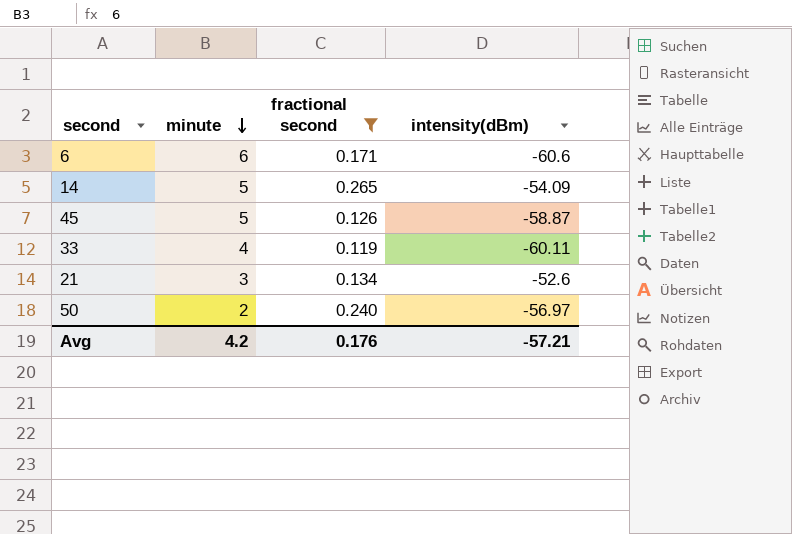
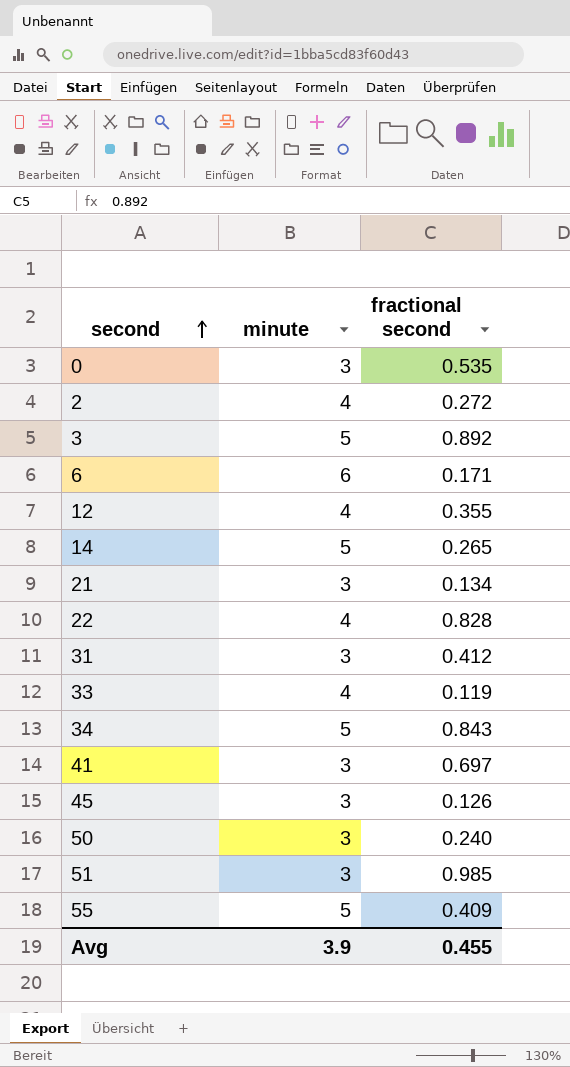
filter: fractional second <= 0.265 -> none
row order: minute descending -> second ascending
column intensity(dBm) | position: 4 -> none
45 | minute: 5 -> 3
50 | minute: 2 -> 3
Avg | minute: 4.2 -> 3.9
Avg | fractional second: 0.176 -> 0.455

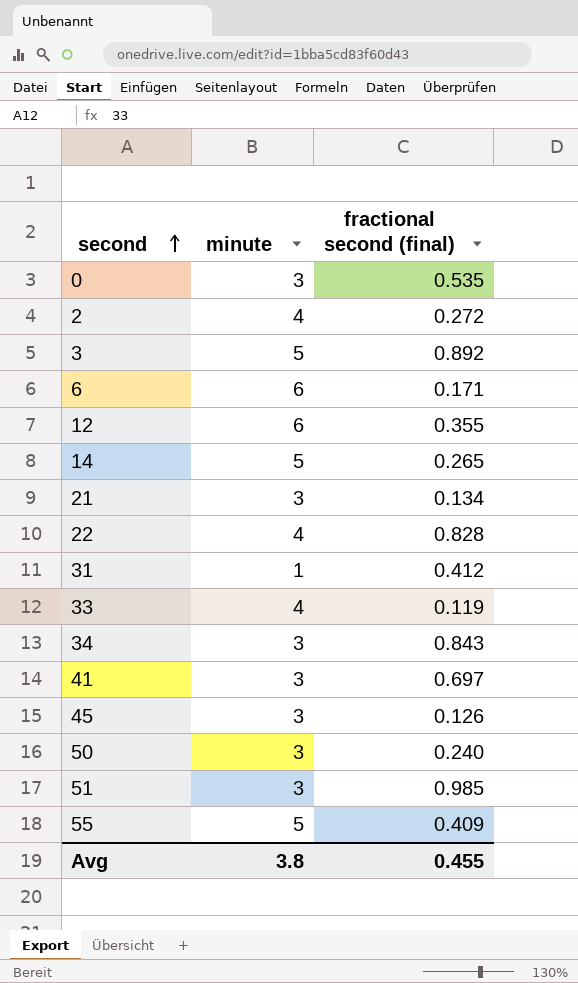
column name: fractional second -> fractional second (final)
12 | minute: 4 -> 6
31 | minute: 3 -> 1
34 | minute: 5 -> 3
Avg | minute: 3.9 -> 3.8

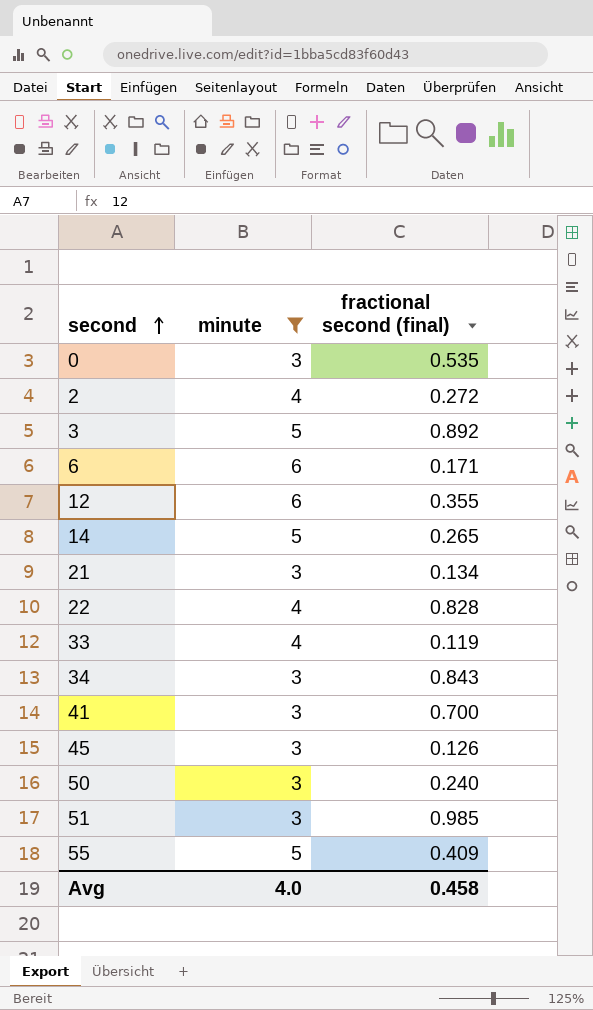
filter: none -> minute != 1
41 | fractional second (final): 0.697 -> 0.700
Avg | minute: 3.8 -> 4.0
Avg | fractional second (final): 0.455 -> 0.458

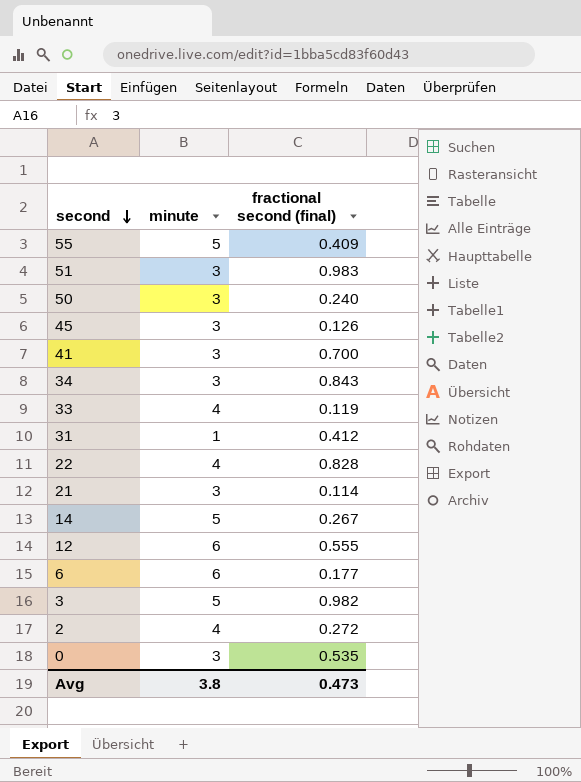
filter: minute != 1 -> none
row order: second ascending -> second descending
51 | fractional second (final): 0.985 -> 0.983
21 | fractional second (final): 0.134 -> 0.114
14 | fractional second (final): 0.265 -> 0.267
12 | fractional second (final): 0.355 -> 0.555
6 | fractional second (final): 0.171 -> 0.177
3 | fractional second (final): 0.892 -> 0.982
Avg | minute: 4.0 -> 3.8
Avg | fractional second (final): 0.458 -> 0.473

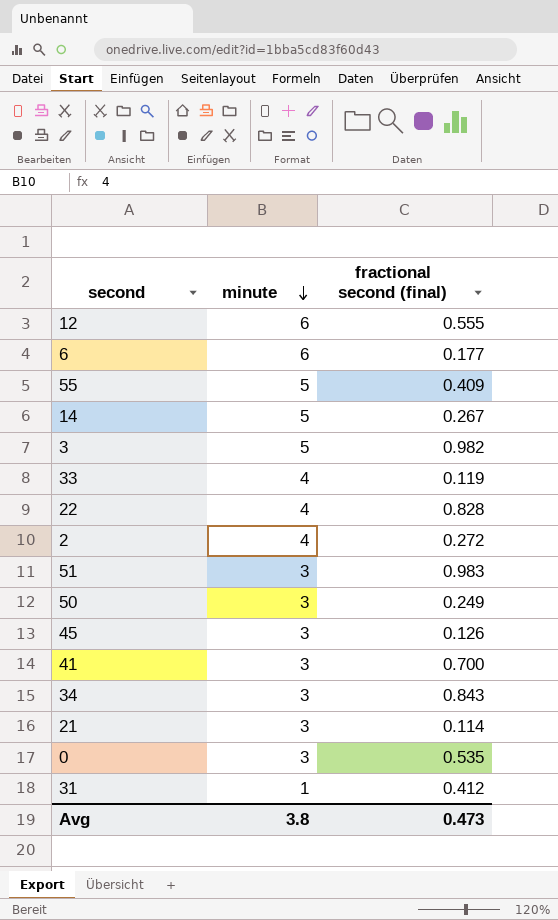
row order: second descending -> minute descending
50 | fractional second (final): 0.240 -> 0.249

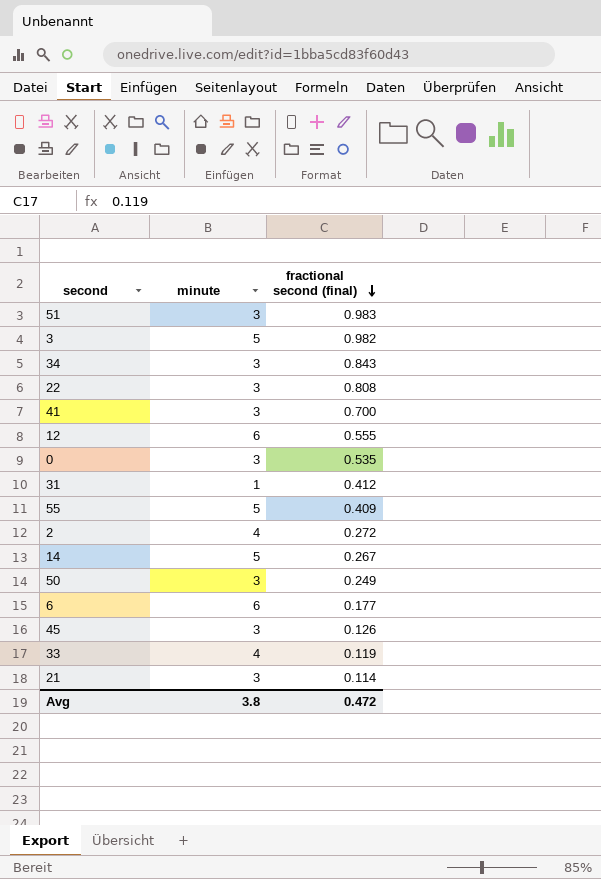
row order: minute descending -> fractional second (final) descending
22 | minute: 4 -> 3
22 | fractional second (final): 0.828 -> 0.808
Avg | fractional second (final): 0.473 -> 0.472

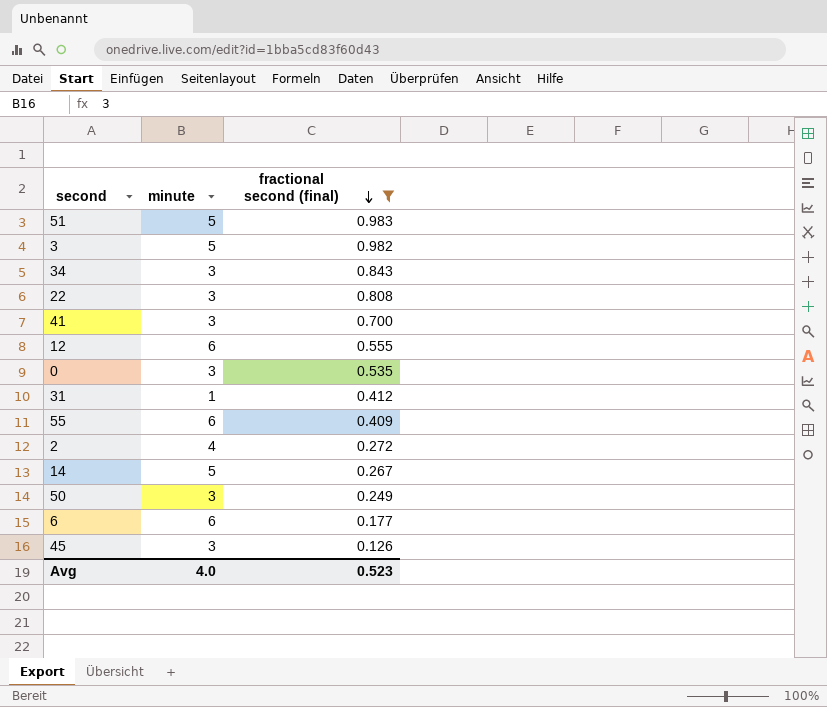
filter: none -> fractional second (final) >= 0.126
51 | minute: 3 -> 5
55 | minute: 5 -> 6
Avg | minute: 3.8 -> 4.0
Avg | fractional second (final): 0.472 -> 0.523

